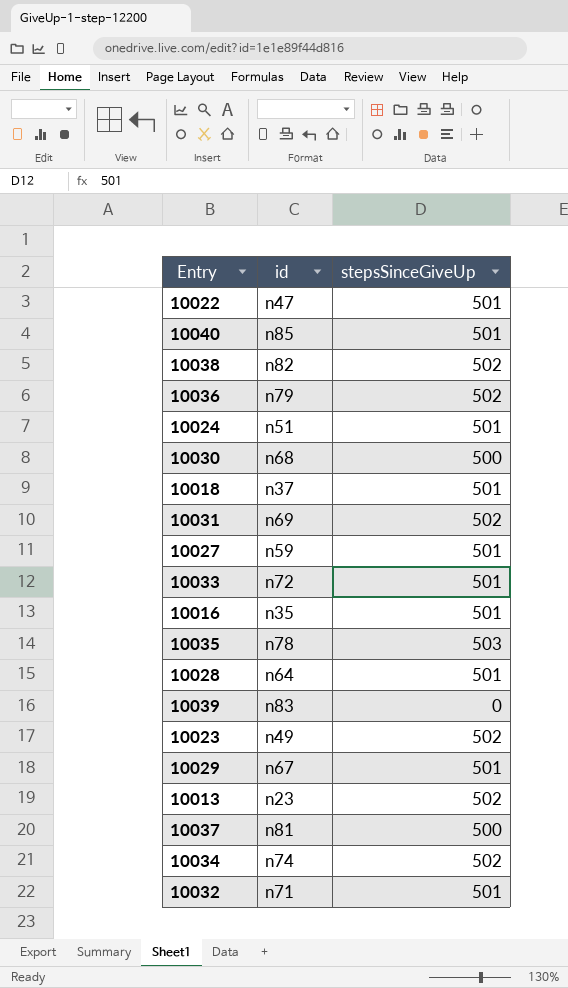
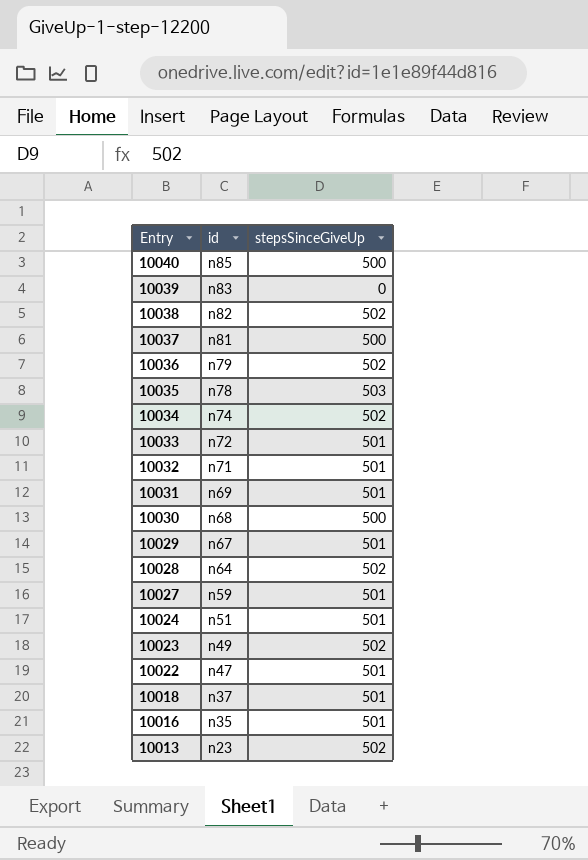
row order: none -> Entry descending
10040 | stepsSinceGiveUp: 501 -> 500
10031 | stepsSinceGiveUp: 502 -> 501
10028 | stepsSinceGiveUp: 501 -> 502

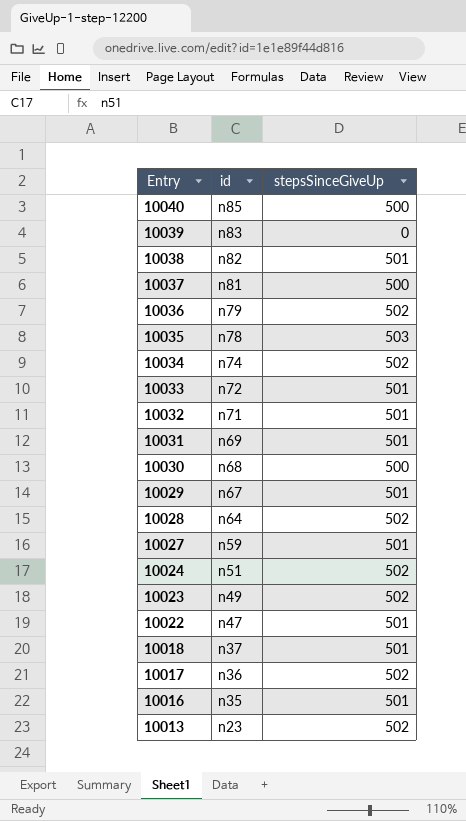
10038 | stepsSinceGiveUp: 502 -> 501
10024 | stepsSinceGiveUp: 501 -> 502
row 10017: none -> n36 | 502

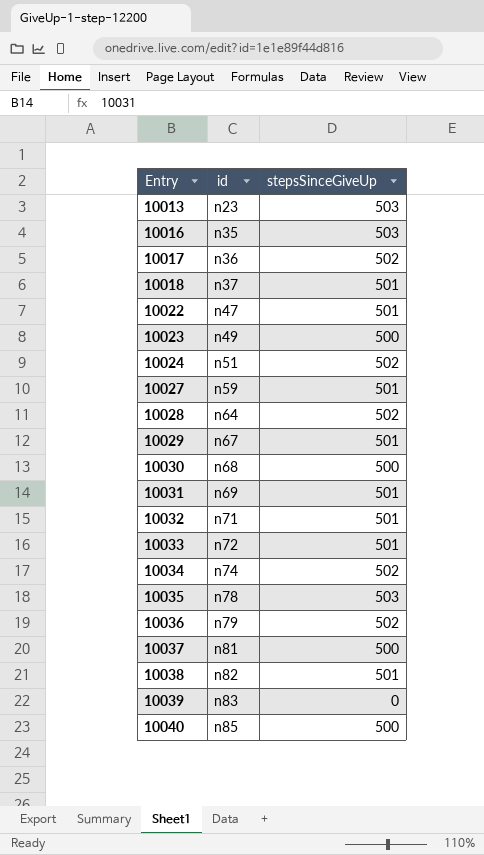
row order: Entry descending -> Entry ascending
10013 | stepsSinceGiveUp: 502 -> 503
10016 | stepsSinceGiveUp: 501 -> 503
10023 | stepsSinceGiveUp: 502 -> 500

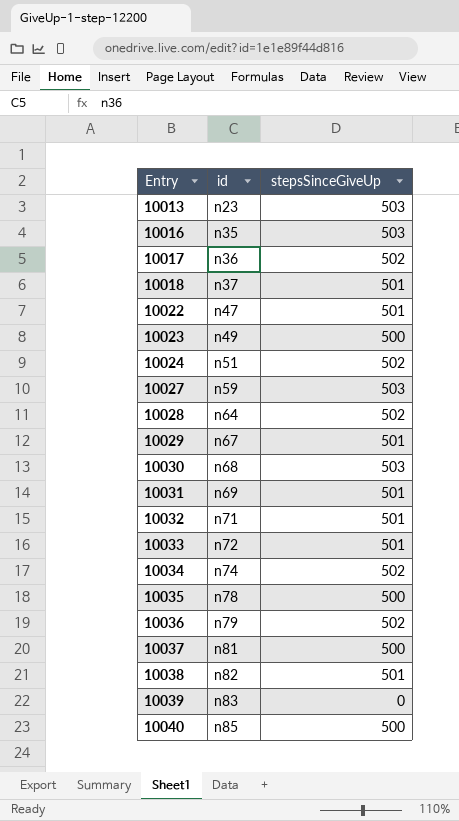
10027 | stepsSinceGiveUp: 501 -> 503
10030 | stepsSinceGiveUp: 500 -> 503
10035 | stepsSinceGiveUp: 503 -> 500

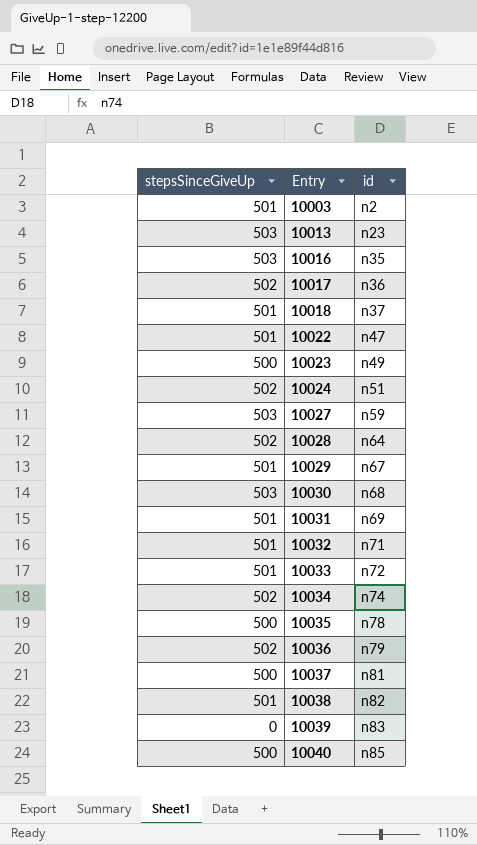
column stepsSinceGiveUp | position: 3 -> 1
row 10003: none -> 501 | n2

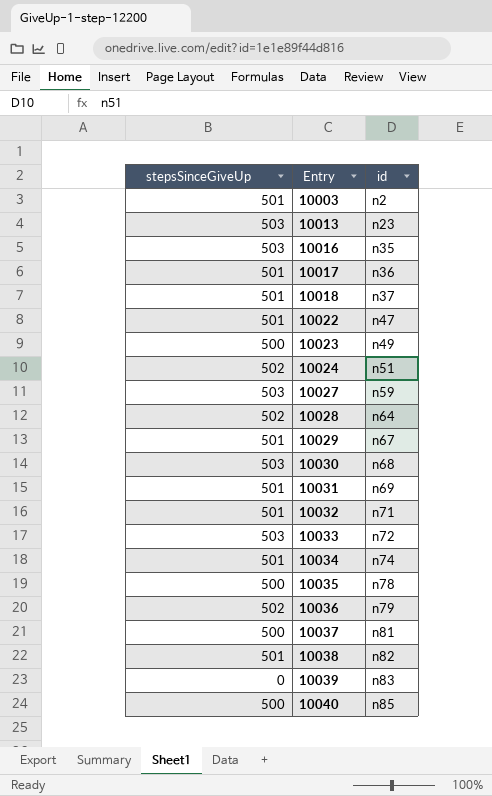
10017 | stepsSinceGiveUp: 502 -> 501
10033 | stepsSinceGiveUp: 501 -> 503
10034 | stepsSinceGiveUp: 502 -> 501

